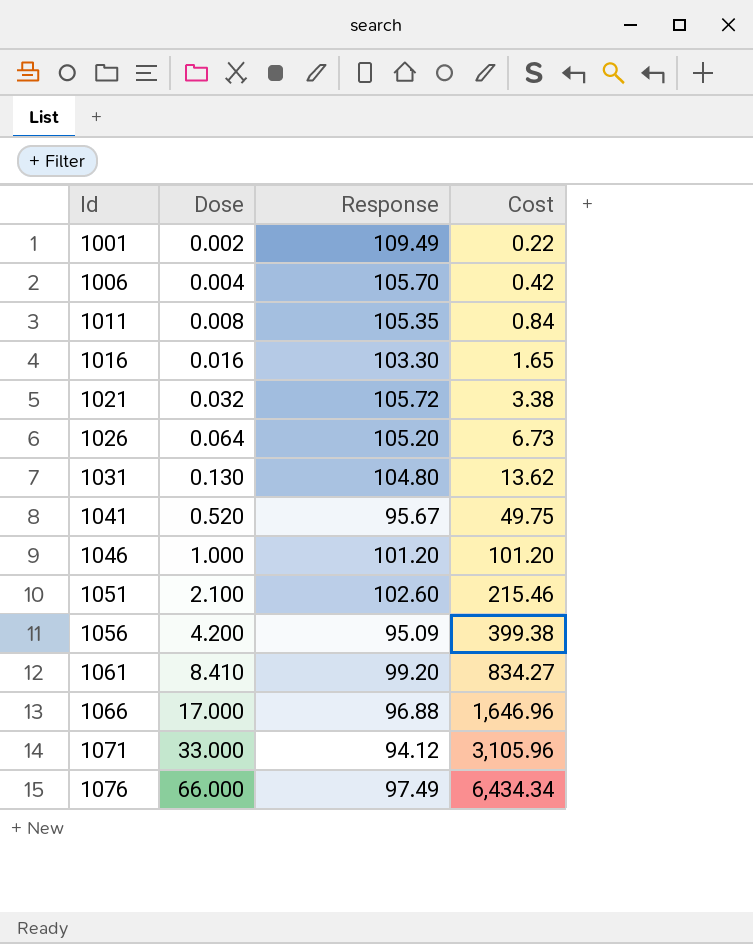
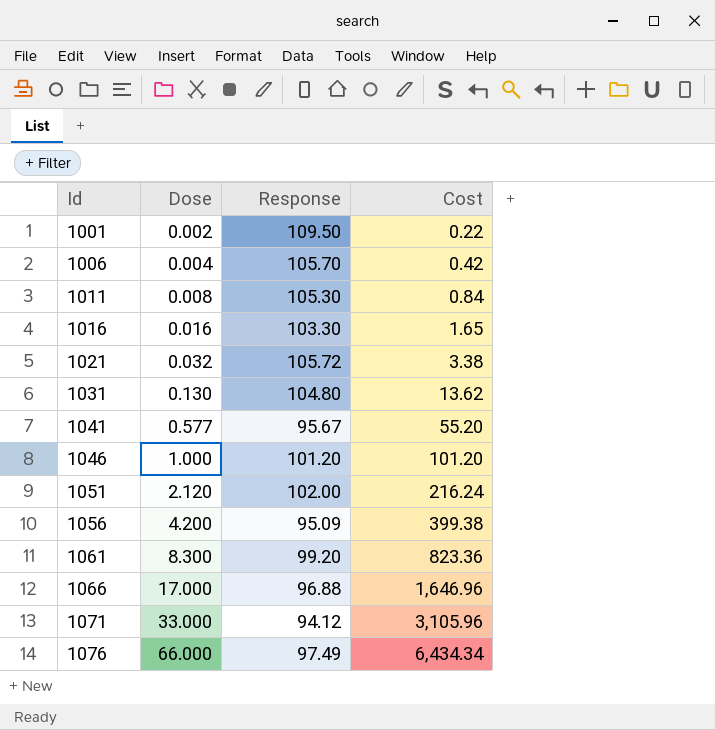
row 1026: 0.064 | 105.20 | 6.73 -> none
1001 | Response: 109.49 -> 109.50
1011 | Response: 105.35 -> 105.30
1041 | Dose: 0.520 -> 0.577
1041 | Cost: 49.75 -> 55.20
1051 | Dose: 2.100 -> 2.120
1051 | Response: 102.60 -> 102.00
1051 | Cost: 215.46 -> 216.24
1061 | Dose: 8.410 -> 8.300
1061 | Cost: 834.27 -> 823.36

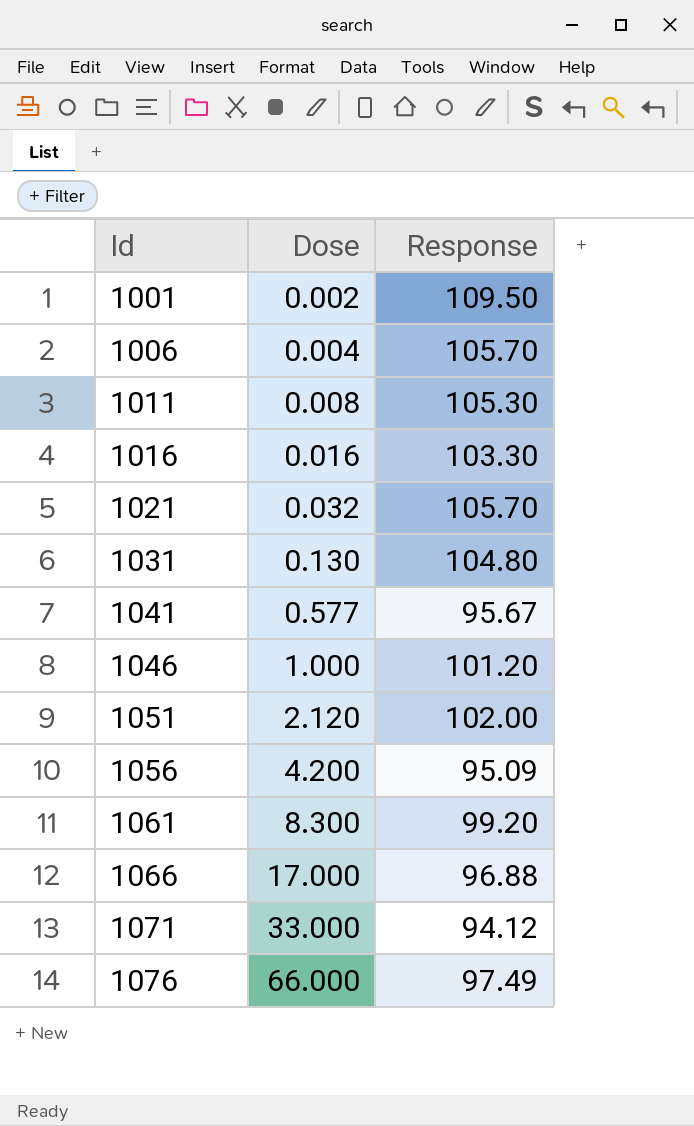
column Cost | formula: [Dose] * [Response] -> none
1021 | Response: 105.72 -> 105.70

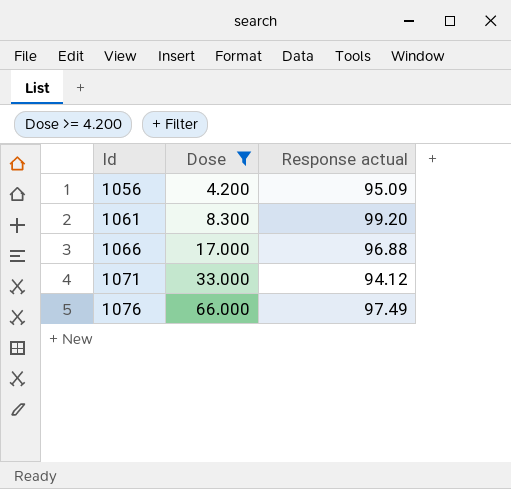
filter: none -> Dose >= 4.200
column name: Response -> Response actual

